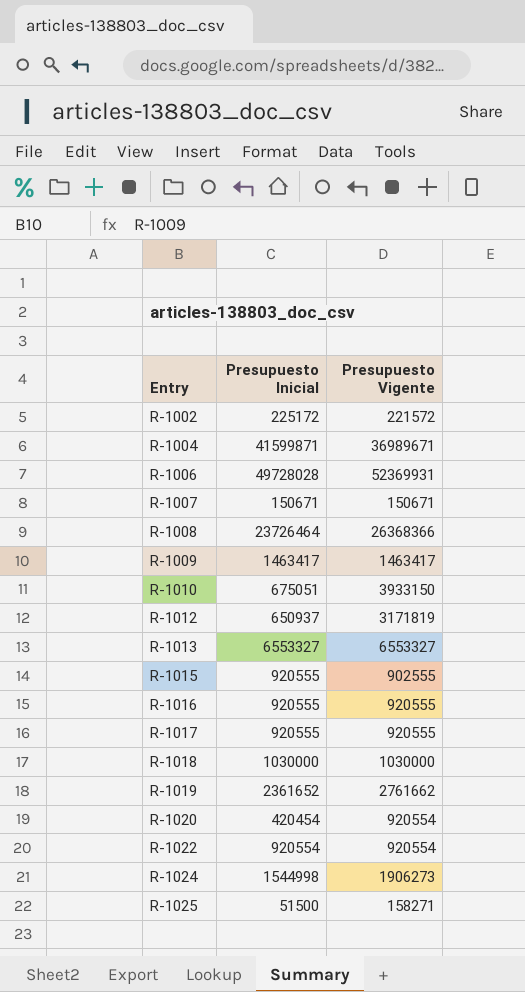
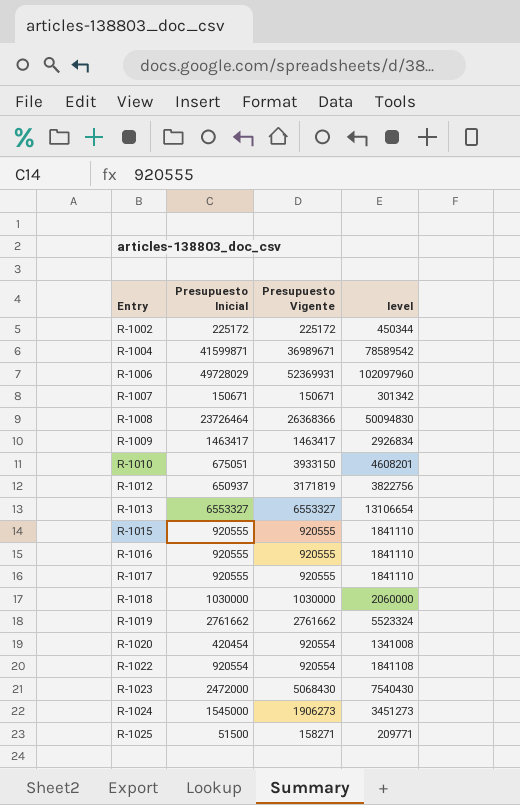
column level | formula: none -> [Presupuesto Inicial] + [Presupuesto Vigente]
R-1002 | Presupuesto Vigente: 221572 -> 225172
R-1006 | Presupuesto Inicial: 49728028 -> 49728029
R-1015 | Presupuesto Vigente: 902555 -> 920555
R-1019 | Presupuesto Inicial: 2361652 -> 2761662
row R-1023: none -> 2472000 | 5068430 | 7540430
R-1024 | Presupuesto Inicial: 1544998 -> 1545000

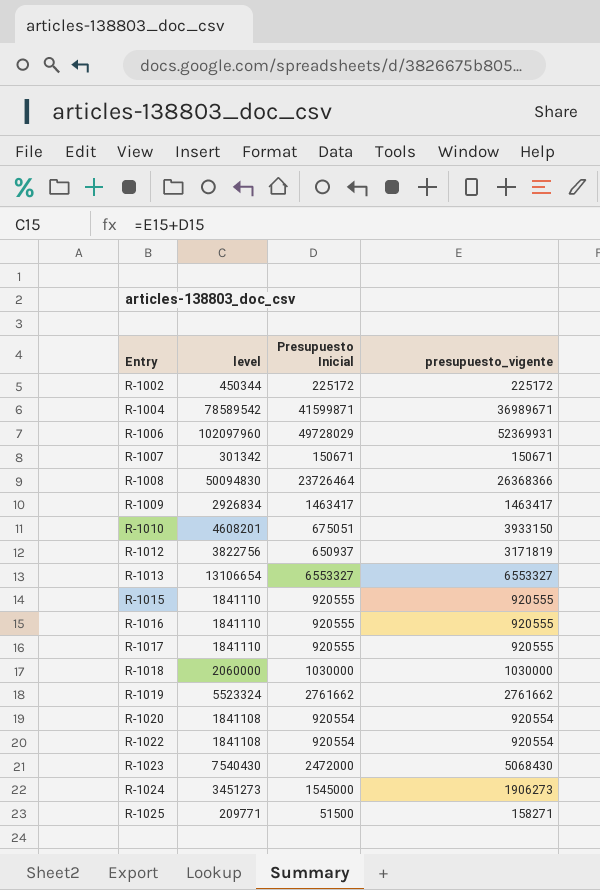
column level | position: 4 -> 2
column name: Presupuesto Vigente -> presupuesto_vigente
R-1020 | level: 1341008 -> 1841108
R-1020 | Presupuesto Inicial: 420454 -> 920554

